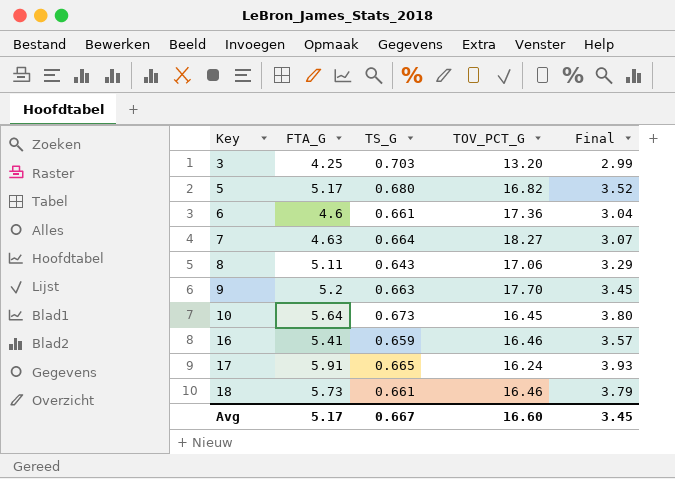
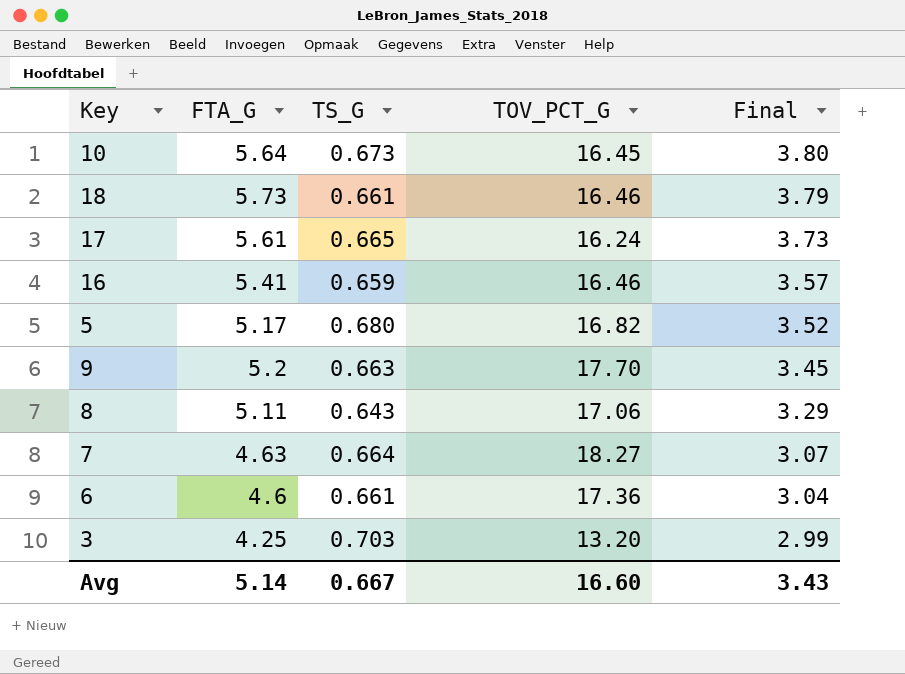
row order: Key ascending -> Final descending
17 | FTA_G: 5.91 -> 5.61
17 | Final: 3.93 -> 3.73
Avg | FTA_G: 5.17 -> 5.14
Avg | Final: 3.45 -> 3.43

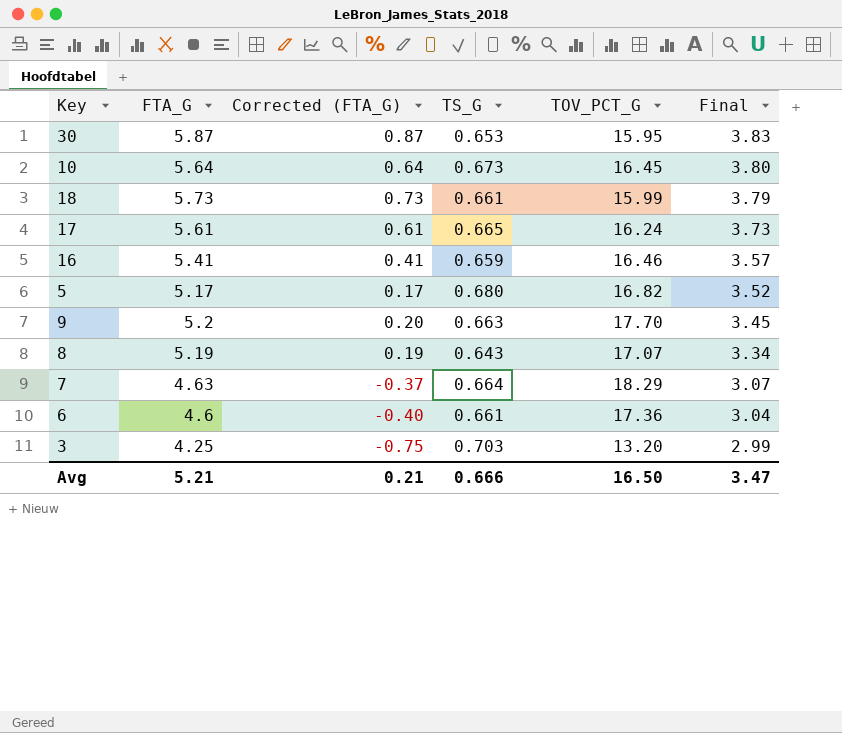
column Corrected (FTA_G) | formula: none -> [FTA_G] - 5
row 30: none -> 5.87 | 0.87 | 0.653 | 15.95 | 3.83
18 | TOV_PCT_G: 16.46 -> 15.99
8 | FTA_G: 5.11 -> 5.19
8 | TOV_PCT_G: 17.06 -> 17.07
8 | Final: 3.29 -> 3.34
7 | TOV_PCT_G: 18.27 -> 18.29
Avg | FTA_G: 5.14 -> 5.21
Avg | TS_G: 0.667 -> 0.666
Avg | TOV_PCT_G: 16.60 -> 16.50
Avg | Final: 3.43 -> 3.47

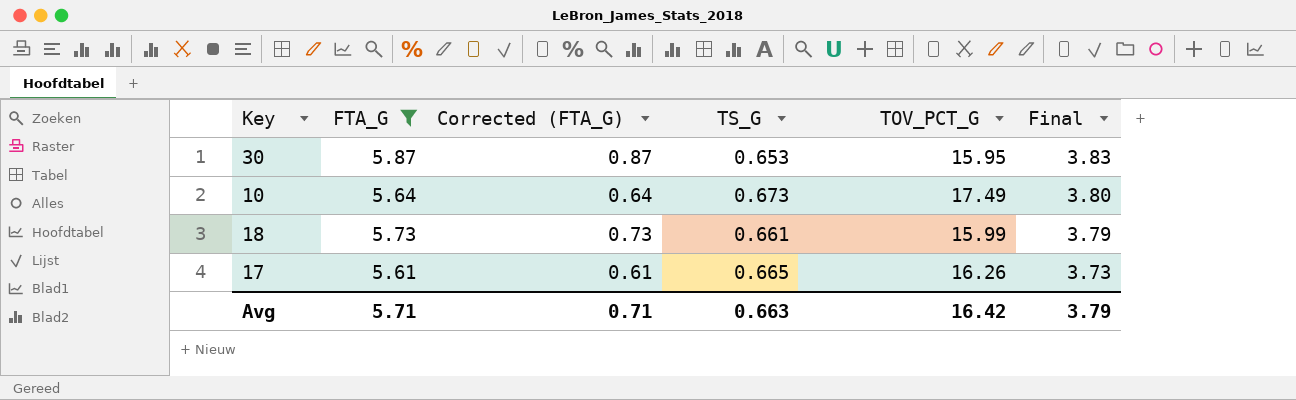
filter: none -> FTA_G >= 5.61
10 | TOV_PCT_G: 16.45 -> 17.49
17 | TOV_PCT_G: 16.24 -> 16.26
Avg | FTA_G: 5.21 -> 5.71
Avg | Corrected (FTA_G): 0.21 -> 0.71
Avg | TS_G: 0.666 -> 0.663
Avg | TOV_PCT_G: 16.50 -> 16.42
Avg | Final: 3.47 -> 3.79

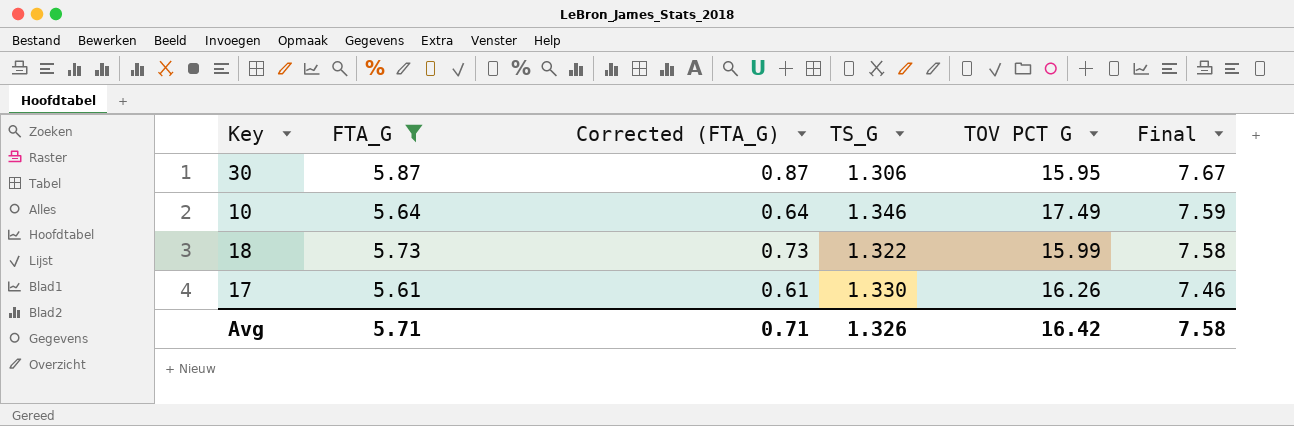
column name: TOV_PCT_G -> TOV PCT G
30 | TS_G: 0.653 -> 1.306
30 | Final: 3.83 -> 7.67
10 | TS_G: 0.673 -> 1.346
10 | Final: 3.80 -> 7.59
18 | TS_G: 0.661 -> 1.322
18 | Final: 3.79 -> 7.58
17 | TS_G: 0.665 -> 1.330
17 | Final: 3.73 -> 7.46
Avg | TS_G: 0.663 -> 1.326
Avg | Final: 3.79 -> 7.58

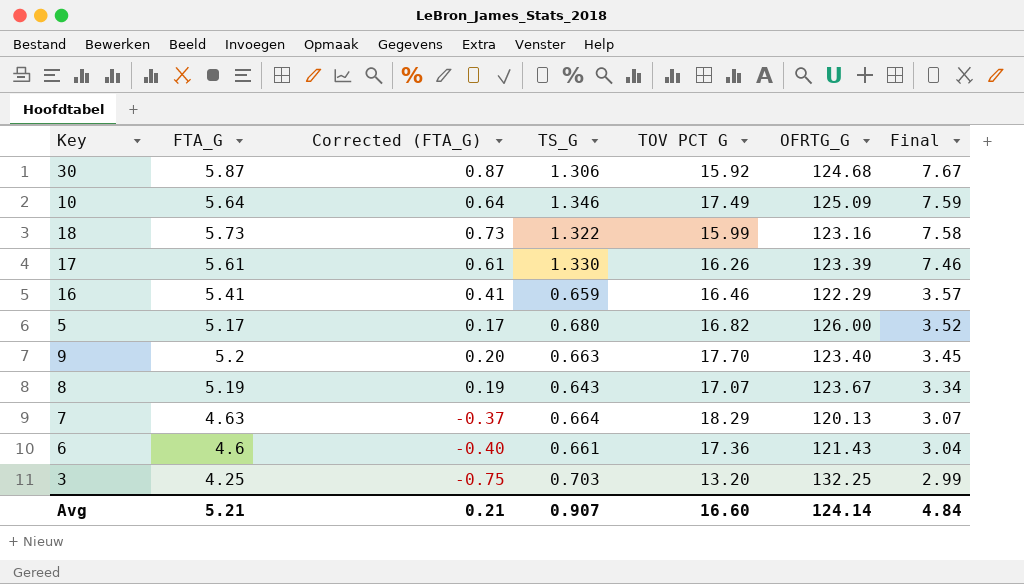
filter: FTA_G >= 5.61 -> none
column OFRTG_G | position: none -> 6
30 | TOV PCT G: 15.95 -> 15.92
Avg | FTA_G: 5.71 -> 5.21
Avg | Corrected (FTA_G): 0.71 -> 0.21
Avg | TS_G: 1.326 -> 0.907
Avg | TOV PCT G: 16.42 -> 16.60
Avg | Final: 7.58 -> 4.84

